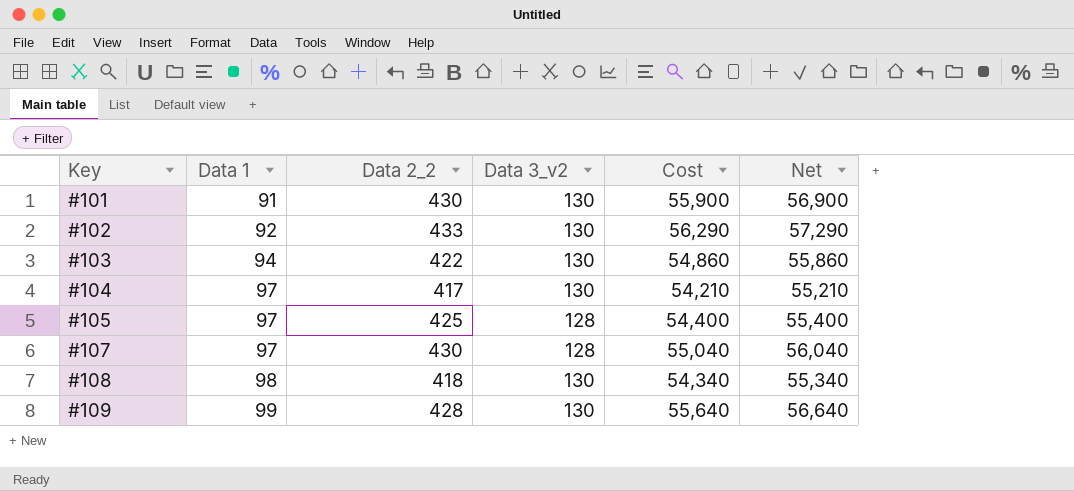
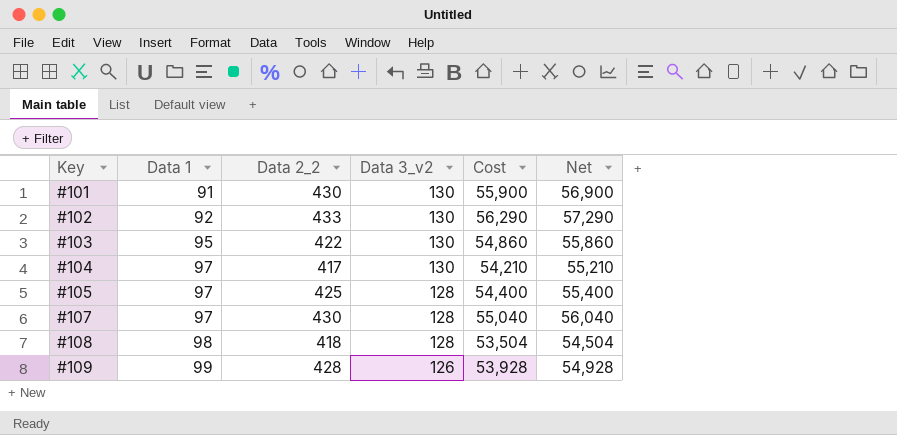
#103 | Data 1: 94 -> 95
#108 | Data 3_v2: 130 -> 128
#108 | Cost: 54,340 -> 53,504
#108 | Net: 55,340 -> 54,504
#109 | Data 3_v2: 130 -> 126
#109 | Cost: 55,640 -> 53,928
#109 | Net: 56,640 -> 54,928

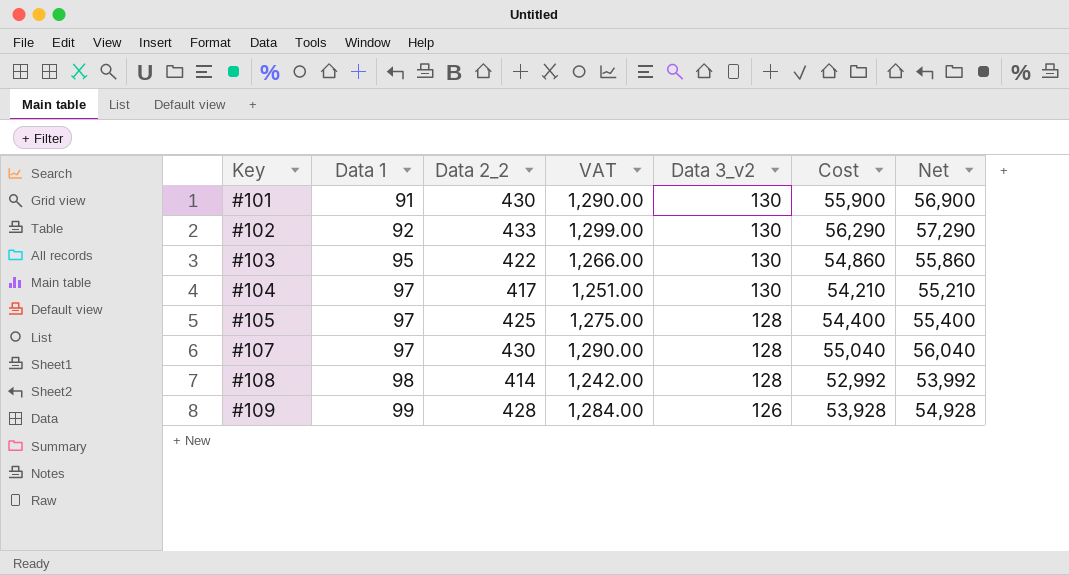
column VAT | formula: none -> [Data 2_2] * 3
#108 | Data 2_2: 418 -> 414
#108 | Cost: 53,504 -> 52,992
#108 | Net: 54,504 -> 53,992

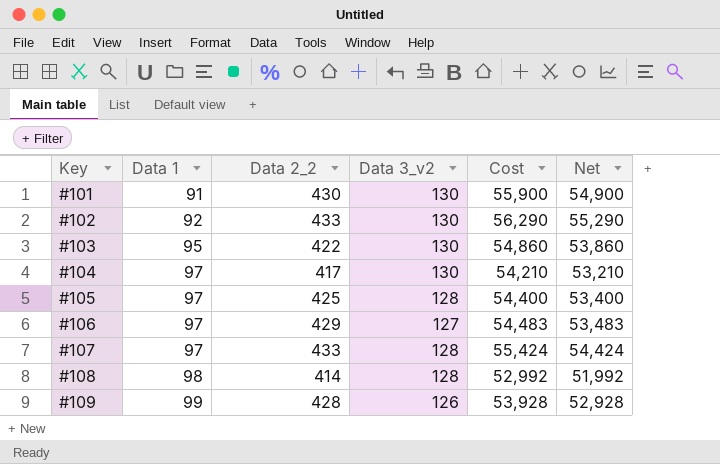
column VAT | formula: [Data 2_2] * 3 -> none
column Net | formula: [Cost] + 1000 -> [Cost] - 1000
row #106: none -> 97 | 429 | 127 | 54,483 | 53,483
#107 | Data 2_2: 430 -> 433
#107 | Cost: 55,040 -> 55,424

